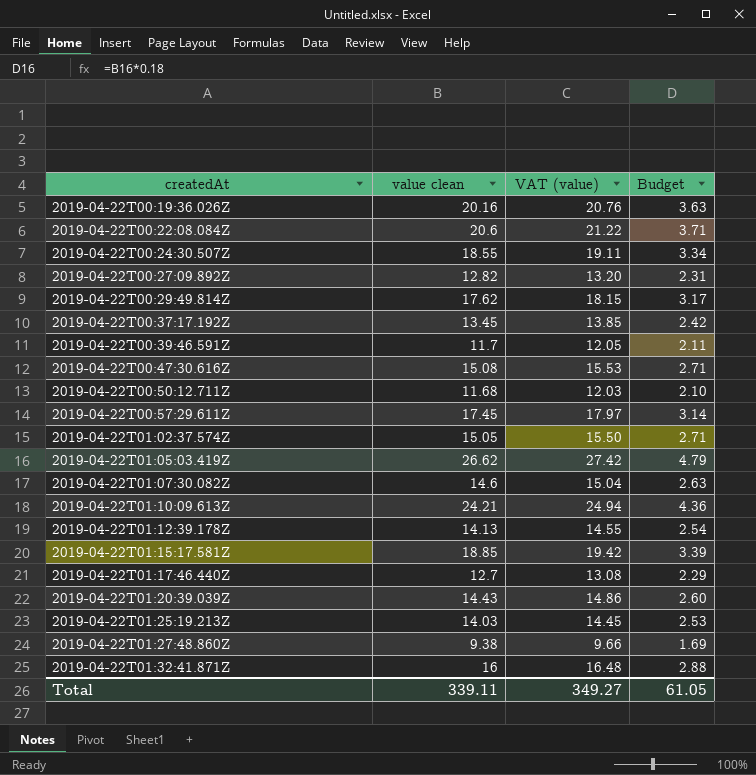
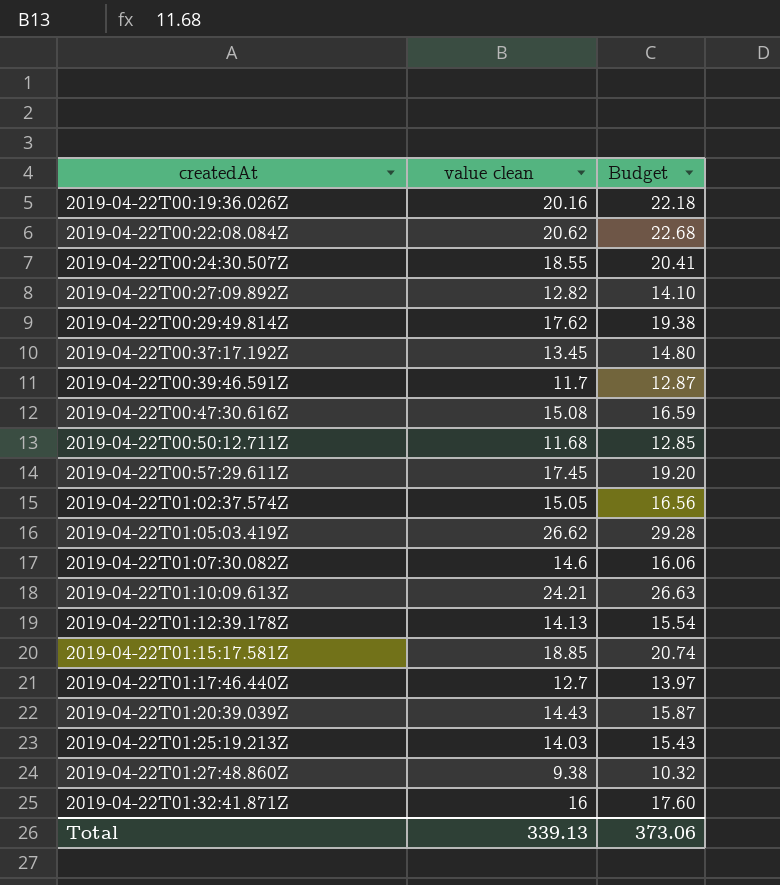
column VAT (value) | formula: [value clean] * 1.03 -> none
column Budget | formula: [value clean] * 0.18 -> [value clean] * 1.1
2019-04-22T00:22:08.084Z | value clean: 20.6 -> 20.62
Total | value clean: 339.11 -> 339.13
Total | Budget: 61.05 -> 373.06

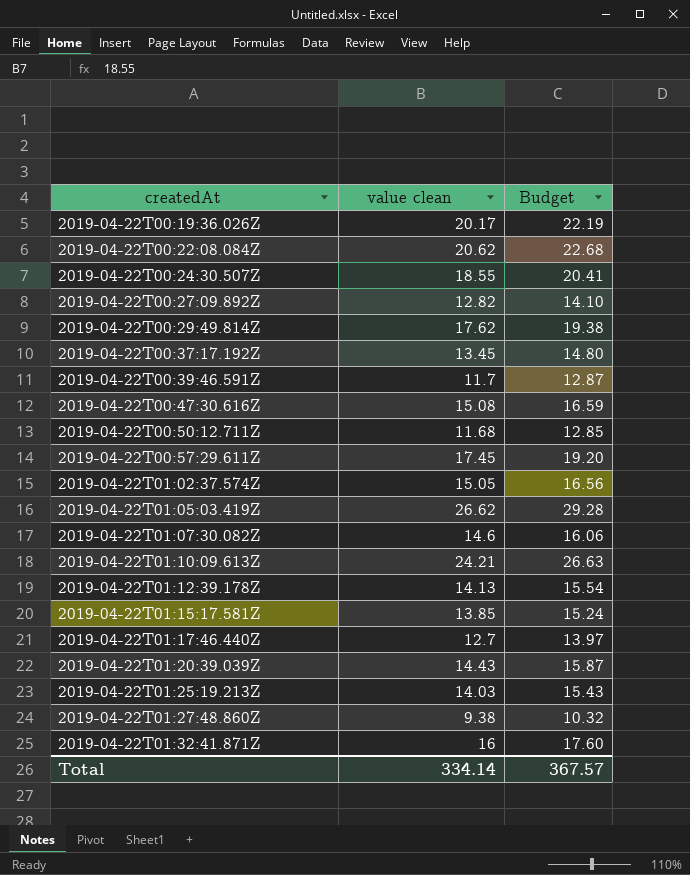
2019-04-22T00:19:36.026Z | value clean: 20.16 -> 20.17
2019-04-22T00:19:36.026Z | Budget: 22.18 -> 22.19
2019-04-22T01:15:17.581Z | value clean: 18.85 -> 13.85
2019-04-22T01:15:17.581Z | Budget: 20.74 -> 15.24
Total | value clean: 339.13 -> 334.14
Total | Budget: 373.06 -> 367.57

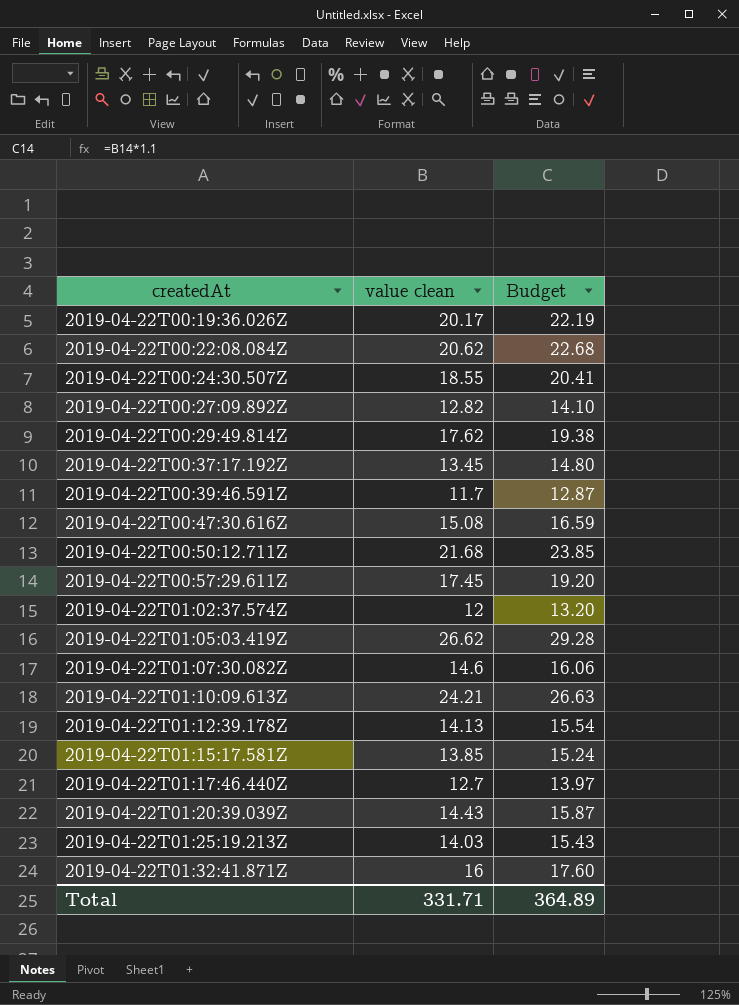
row 2019-04-22T01:27:48.860Z: 9.38 | 10.32 -> none
2019-04-22T00:50:12.711Z | value clean: 11.68 -> 21.68
2019-04-22T00:50:12.711Z | Budget: 12.85 -> 23.85
2019-04-22T01:02:37.574Z | value clean: 15.05 -> 12
2019-04-22T01:02:37.574Z | Budget: 16.56 -> 13.20
Total | value clean: 334.14 -> 331.71
Total | Budget: 367.57 -> 364.89

